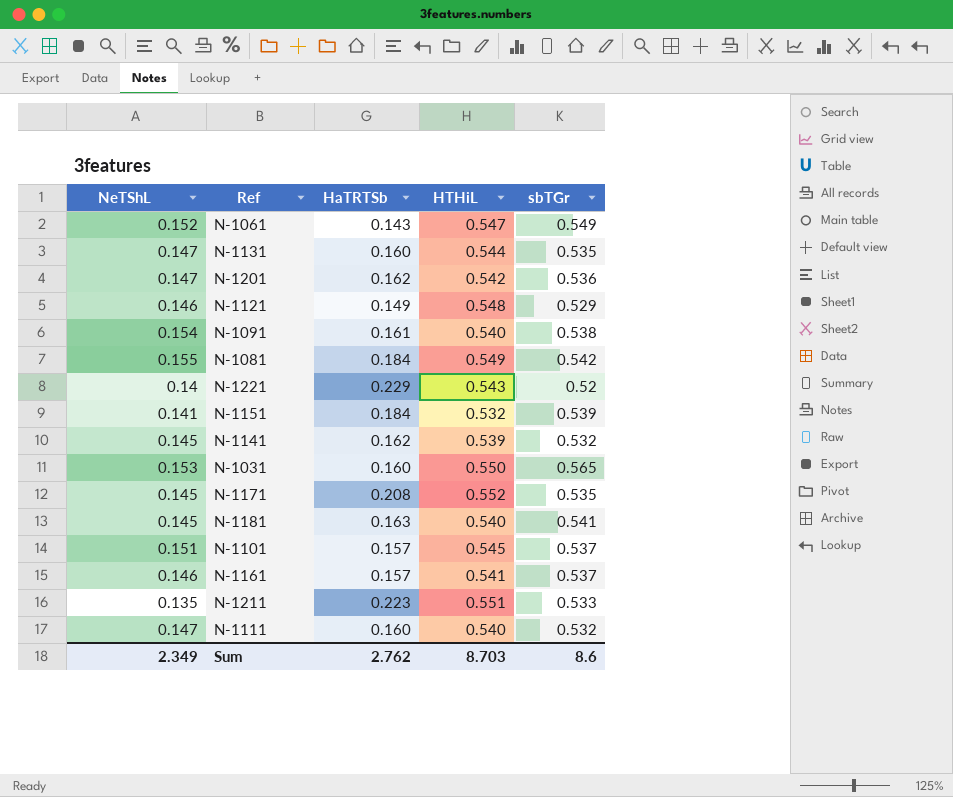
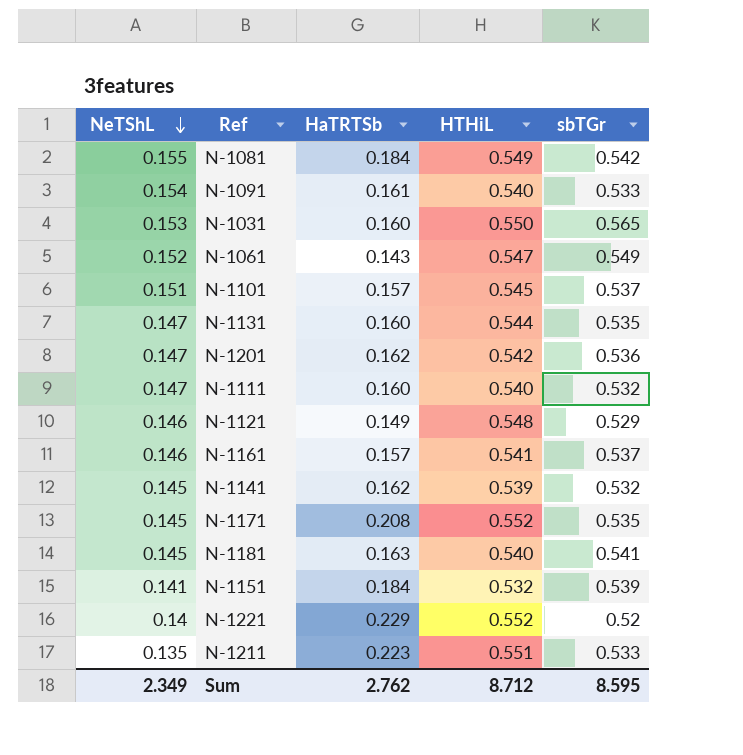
row order: none -> NeTShL descending
N-1091 | sbTGr: 0.538 -> 0.533
N-1221 | HTHiL: 0.543 -> 0.552
Sum | HTHiL: 8.703 -> 8.712
Sum | sbTGr: 8.6 -> 8.595

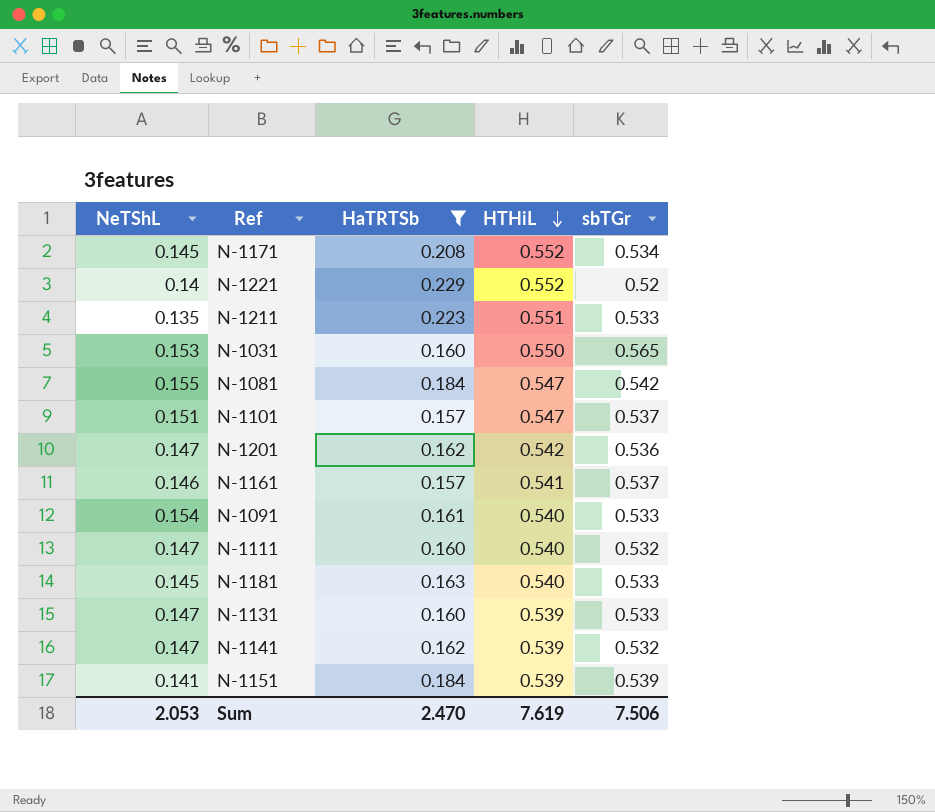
filter: none -> HaTRTSb >= 0.157
row order: NeTShL descending -> HTHiL descending
N-1171 | sbTGr: 0.535 -> 0.534
N-1081 | HTHiL: 0.549 -> 0.547
N-1101 | HTHiL: 0.545 -> 0.547
N-1181 | sbTGr: 0.541 -> 0.533
N-1131 | HTHiL: 0.544 -> 0.539
N-1131 | sbTGr: 0.535 -> 0.533
N-1141 | NeTShL: 0.145 -> 0.147
N-1151 | HTHiL: 0.532 -> 0.539
Sum | NeTShL: 2.349 -> 2.053
Sum | HaTRTSb: 2.762 -> 2.470
Sum | HTHiL: 8.712 -> 7.619
Sum | sbTGr: 8.595 -> 7.506

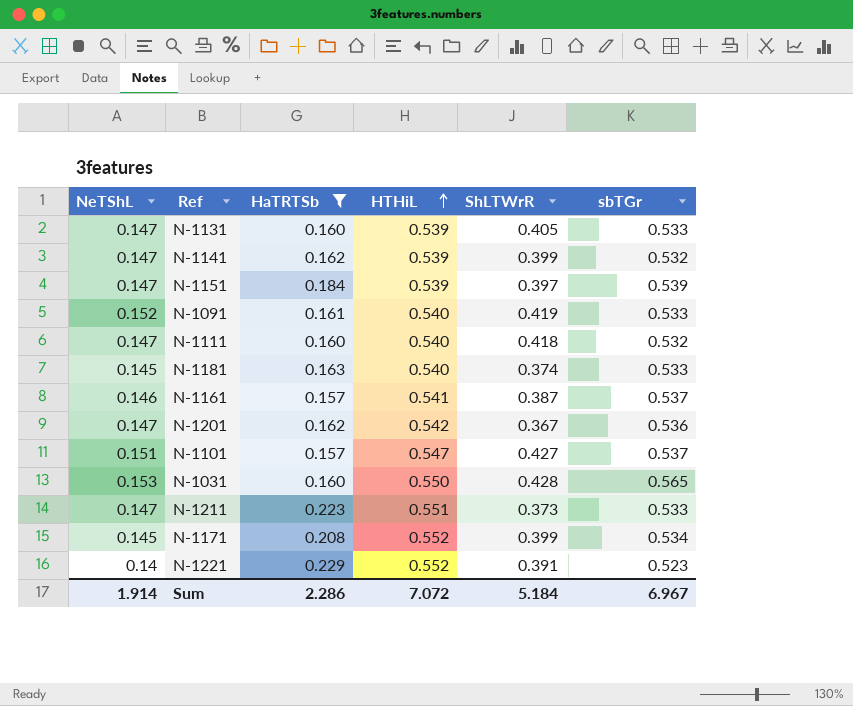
row order: HTHiL descending -> HTHiL ascending
column ShLTWrR | position: none -> 5
row N-1081: 0.155 | 0.184 | 0.547 | 0.542 -> none
N-1151 | NeTShL: 0.141 -> 0.147
N-1091 | NeTShL: 0.154 -> 0.152
N-1211 | NeTShL: 0.135 -> 0.147
N-1221 | sbTGr: 0.52 -> 0.523
Sum | NeTShL: 2.053 -> 1.914
Sum | HaTRTSb: 2.470 -> 2.286
Sum | HTHiL: 7.619 -> 7.072
Sum | sbTGr: 7.506 -> 6.967

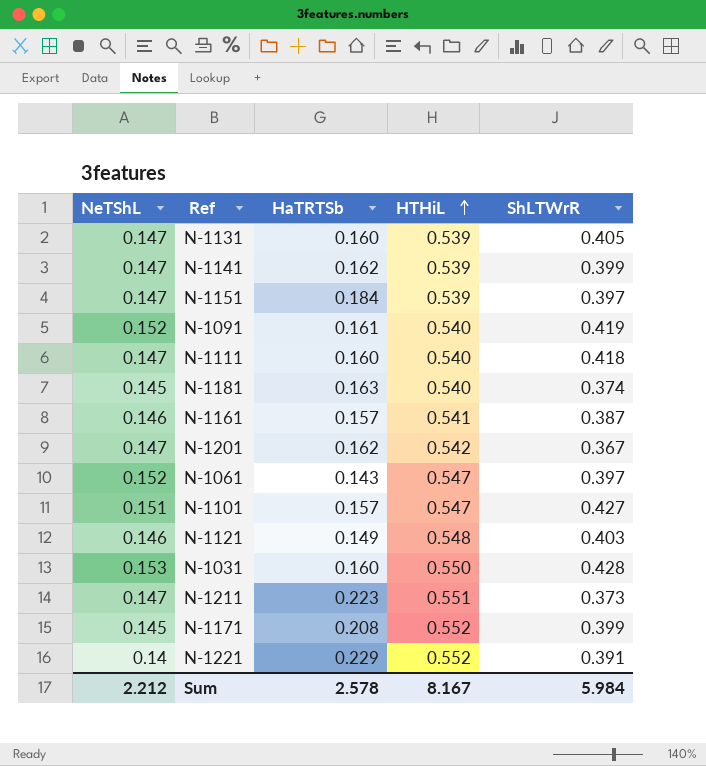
filter: HaTRTSb >= 0.157 -> none
column sbTGr | position: 6 -> none
Sum | NeTShL: 1.914 -> 2.212
Sum | HaTRTSb: 2.286 -> 2.578
Sum | HTHiL: 7.072 -> 8.167
Sum | ShLTWrR: 5.184 -> 5.984

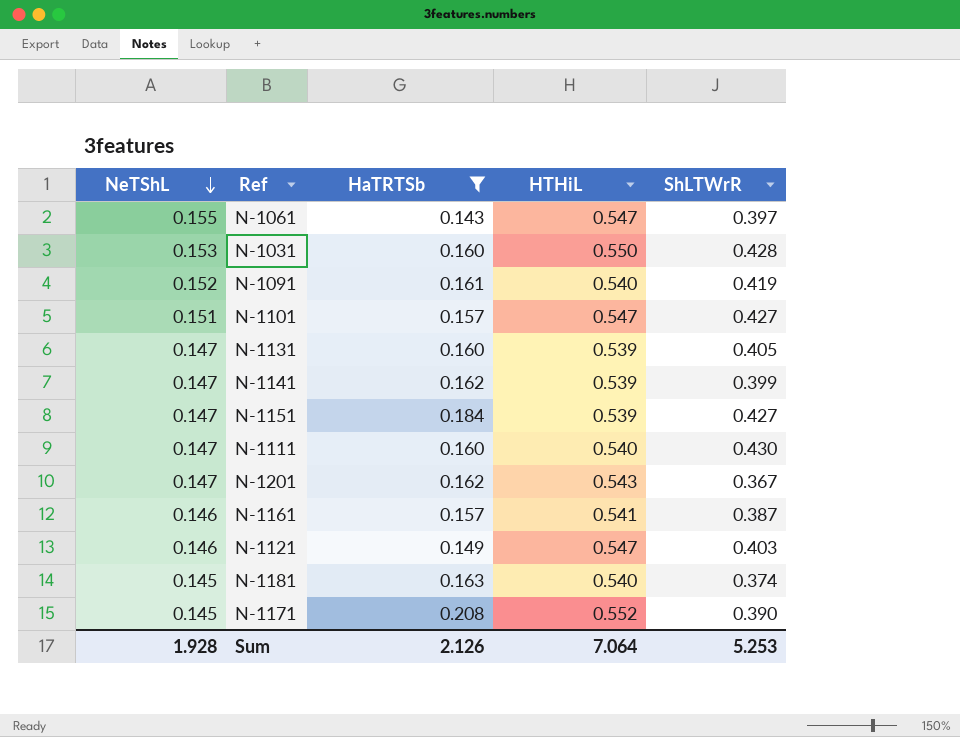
filter: none -> HaTRTSb <= 0.208
row order: HTHiL ascending -> NeTShL descending
N-1061 | NeTShL: 0.152 -> 0.155
N-1151 | ShLTWrR: 0.397 -> 0.427
N-1111 | ShLTWrR: 0.418 -> 0.430
N-1201 | HTHiL: 0.542 -> 0.543
N-1121 | HTHiL: 0.548 -> 0.547
N-1171 | ShLTWrR: 0.399 -> 0.390
Sum | NeTShL: 2.212 -> 1.928
Sum | HaTRTSb: 2.578 -> 2.126
Sum | HTHiL: 8.167 -> 7.064
Sum | ShLTWrR: 5.984 -> 5.253

